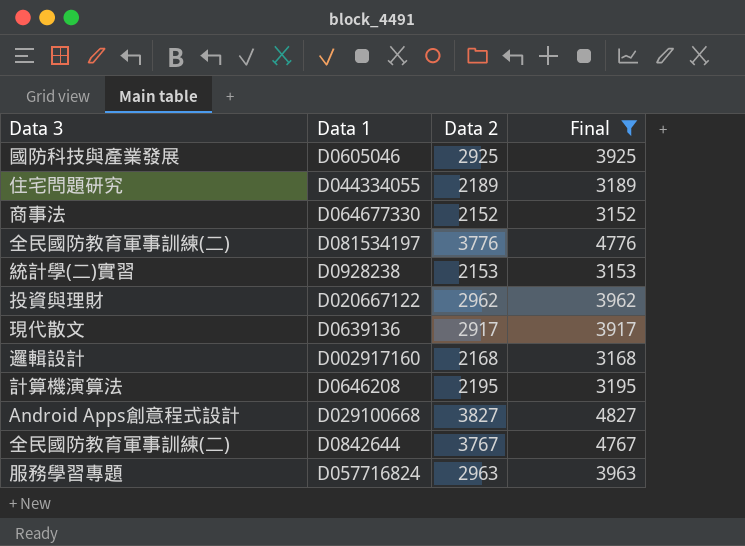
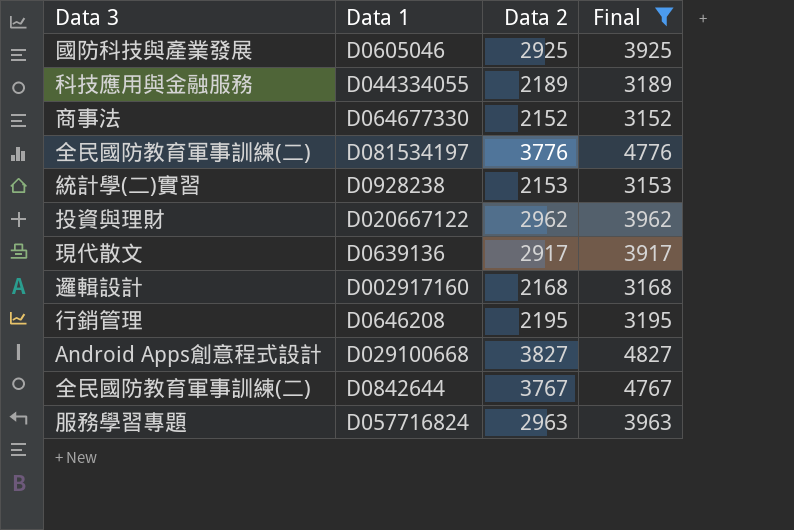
D044334055 | Data 3: 住宅問題研究 -> 科技應用與金融服務
D0646208 | Data 3: 計算機演算法 -> 行銷管理

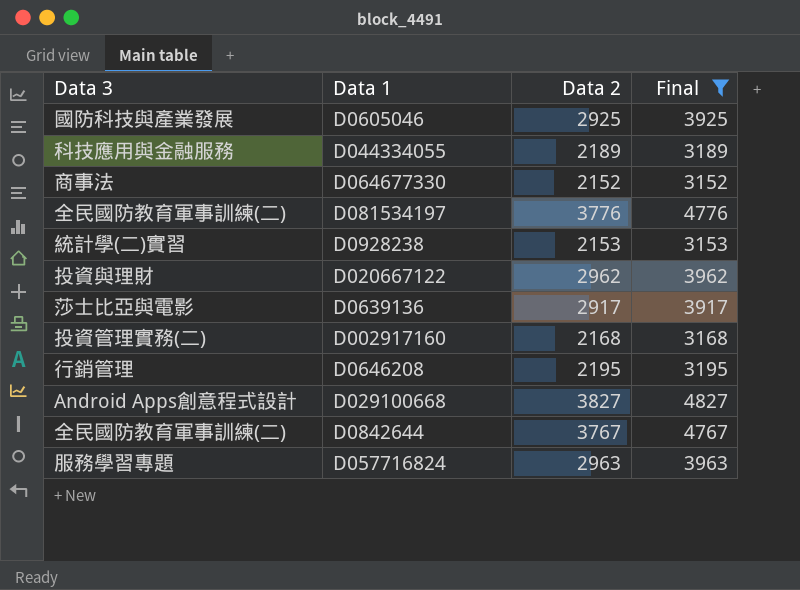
D0639136 | Data 3: 現代散文 -> 莎士比亞與電影
D002917160 | Data 3: 邏輯設計 -> 投資管理實務(二)

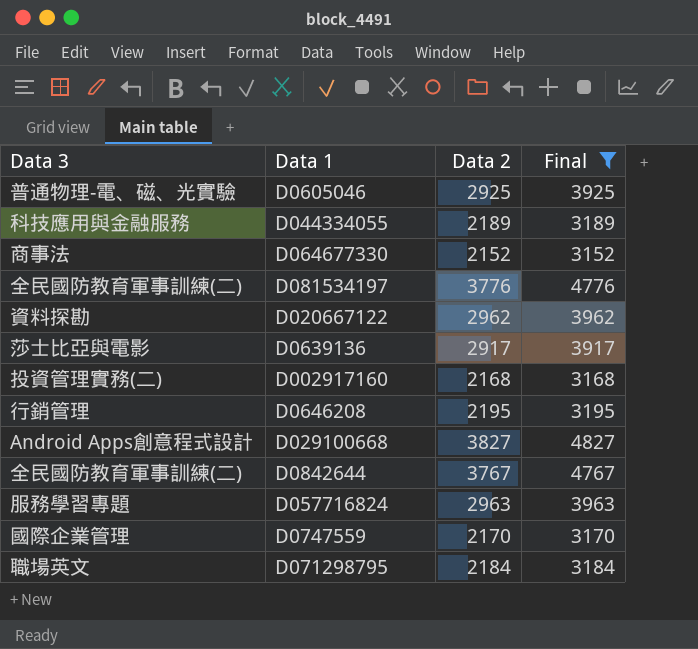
row D0928238: 統計學(二)實習 | 2153 | 3153 -> none
D0605046 | Data 3: 國防科技與產業發展 -> 普通物理-電、磁、光實驗
D020667122 | Data 3: 投資與理財 -> 資料探勘
row D0747559: none -> 國際企業管理 | 2170 | 3170
row D071298795: none -> 職場英文 | 2184 | 3184

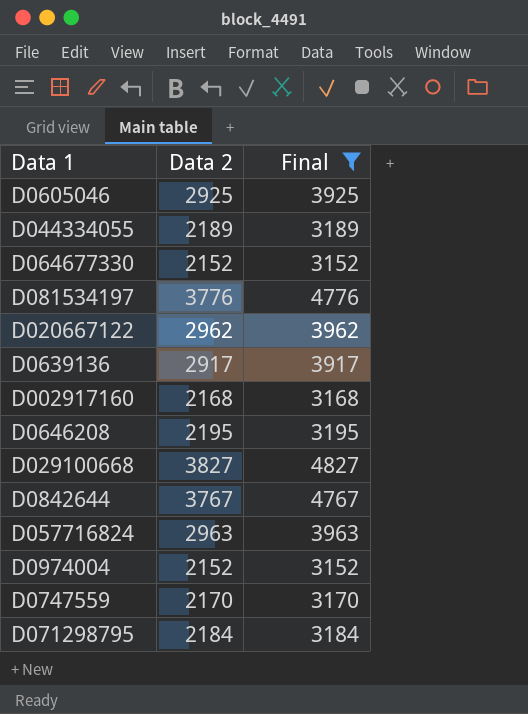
column Data 3 | position: 1 -> none
row D0974004: none -> 2152 | 3152

